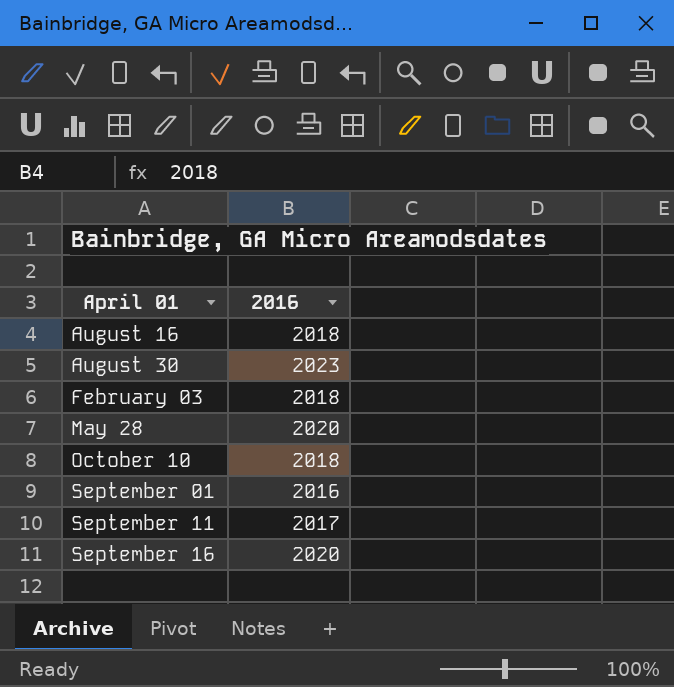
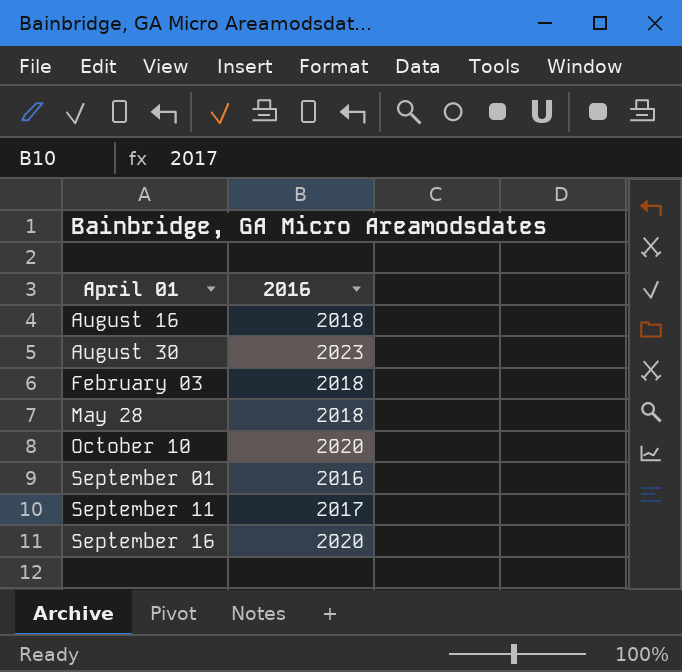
May 28 | 2016: 2020 -> 2018
October 10 | 2016: 2018 -> 2020

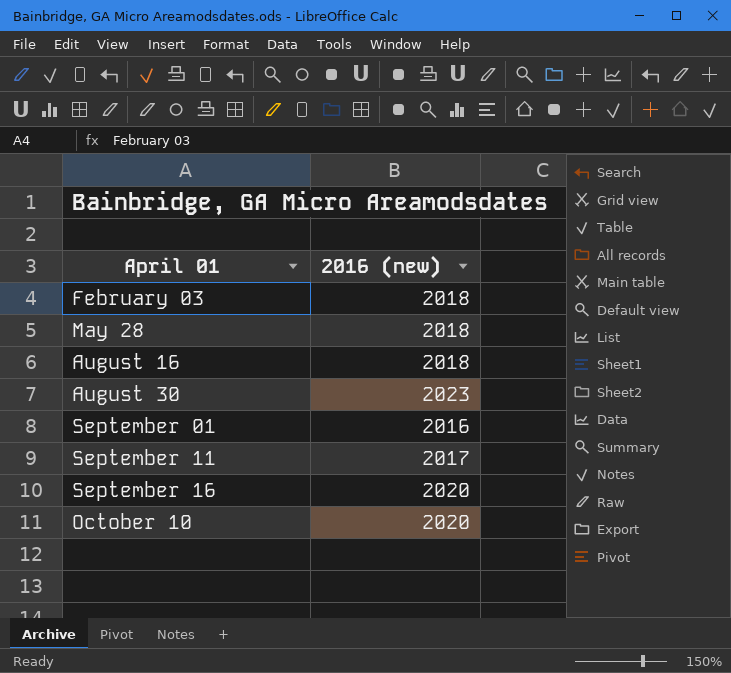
row order: none -> April 01 ascending
column name: 2016 -> 2016 (new)

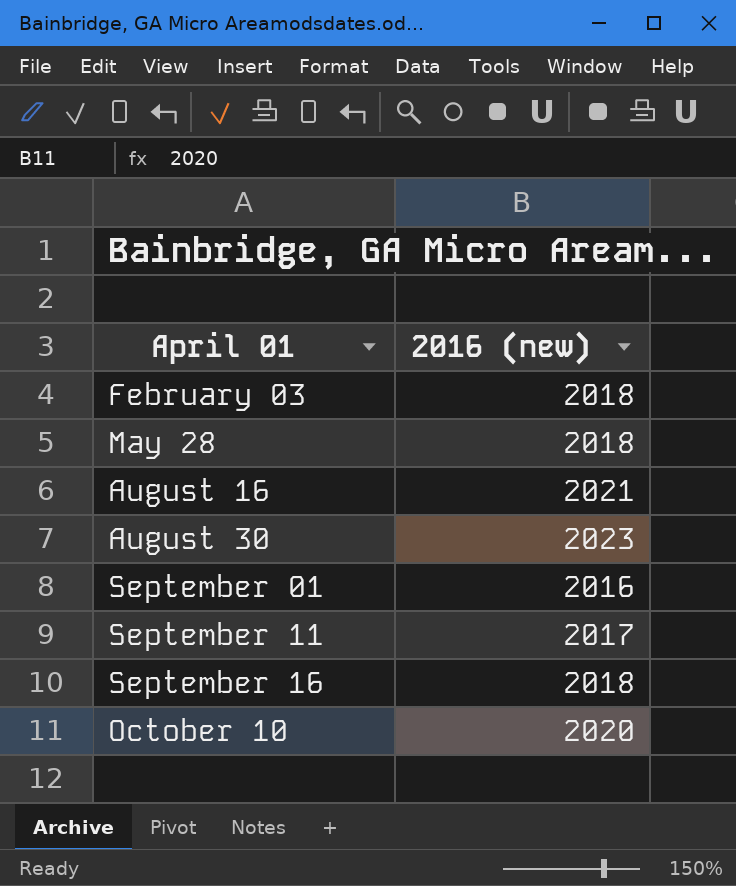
August 16 | 2016 (new): 2018 -> 2021
September 16 | 2016 (new): 2020 -> 2018

